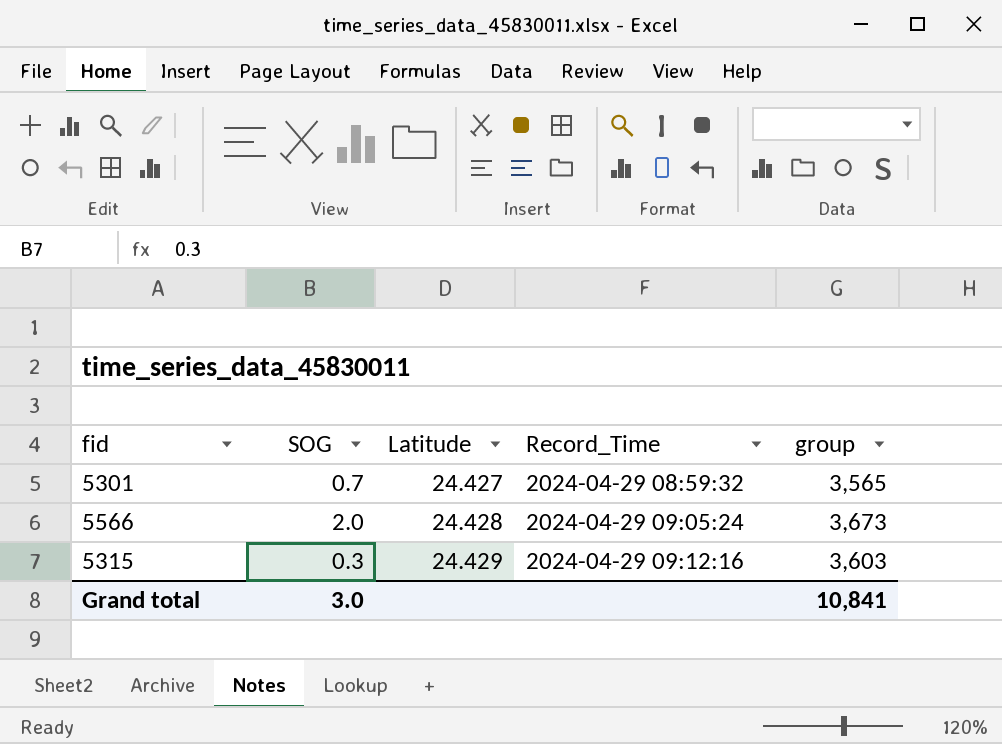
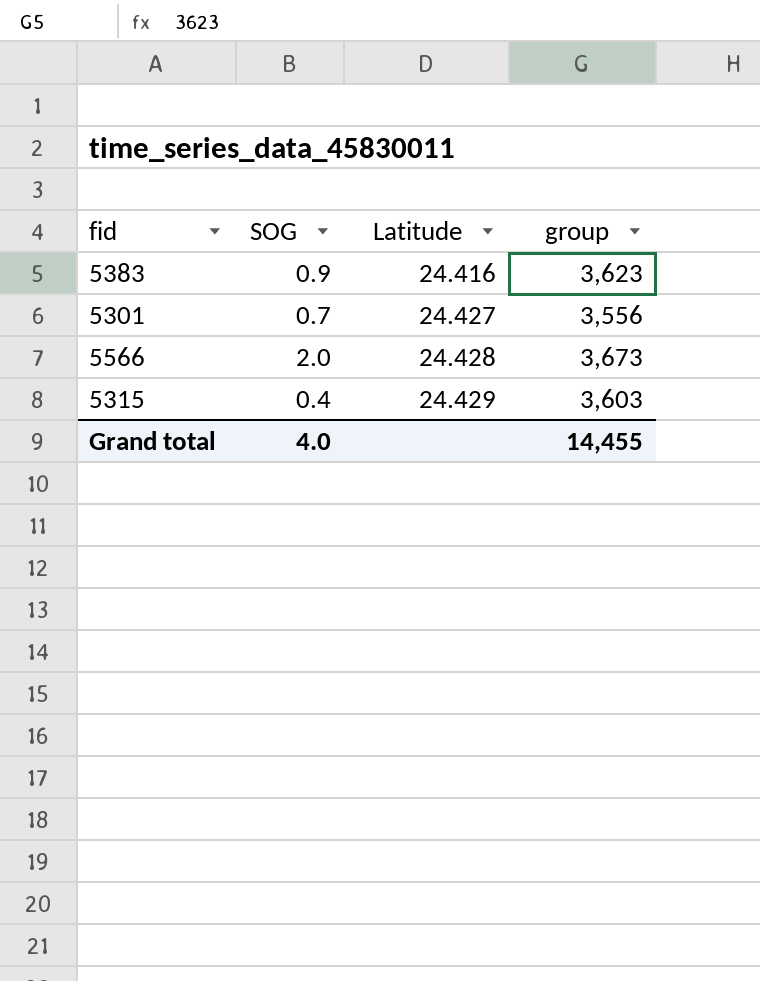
column Record_Time | position: 4 -> none
row 5383: none -> 0.9 | 24.416 | 3,623
5301 | group: 3,565 -> 3,556
5315 | SOG: 0.3 -> 0.4
Grand total | SOG: 3.0 -> 4.0
Grand total | group: 10,841 -> 14,455

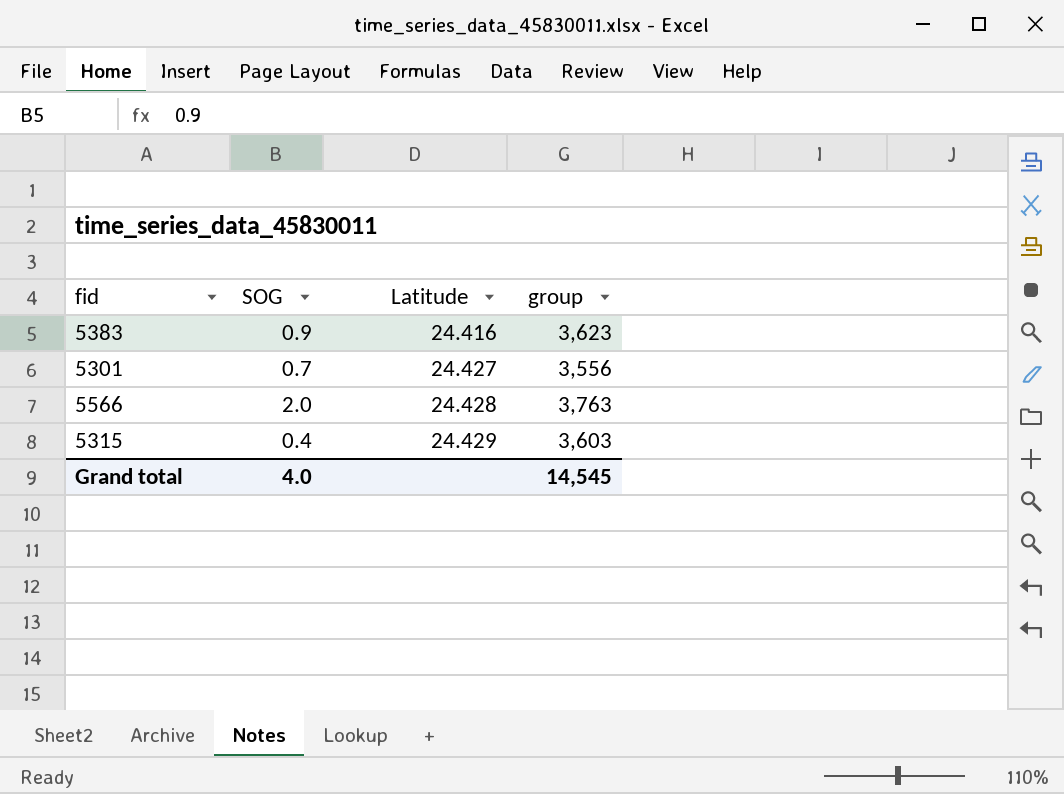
5566 | group: 3,673 -> 3,763
Grand total | group: 14,455 -> 14,545

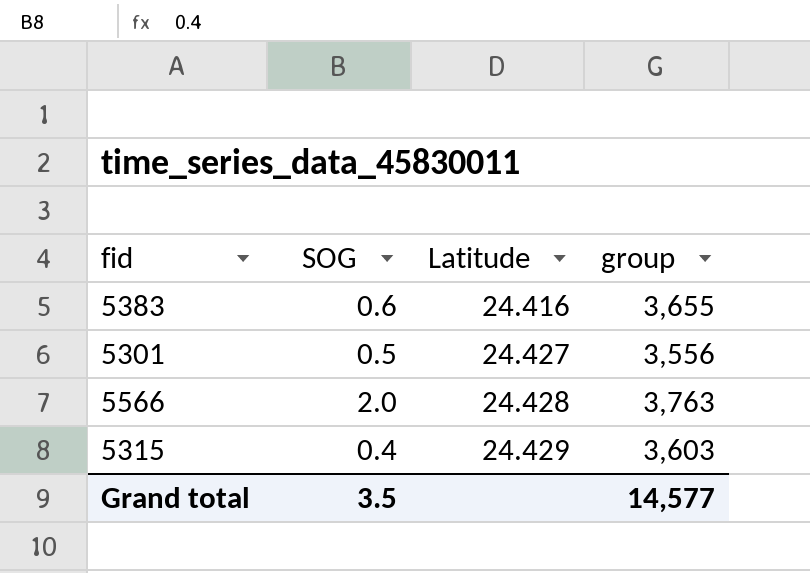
5383 | SOG: 0.9 -> 0.6
5383 | group: 3,623 -> 3,655
5301 | SOG: 0.7 -> 0.5
Grand total | SOG: 4.0 -> 3.5
Grand total | group: 14,545 -> 14,577

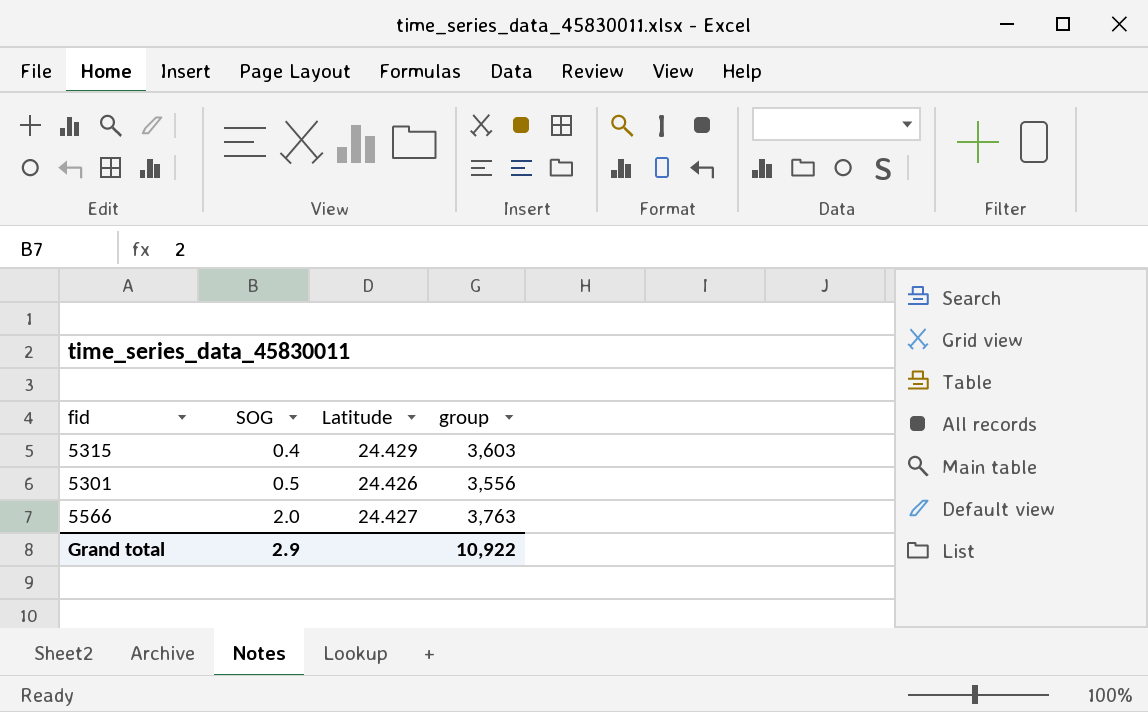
row order: Latitude ascending -> SOG ascending
row 5383: 0.6 | 24.416 | 3,655 -> none
5301 | Latitude: 24.427 -> 24.426
5566 | Latitude: 24.428 -> 24.427
Grand total | SOG: 3.5 -> 2.9
Grand total | group: 14,577 -> 10,922

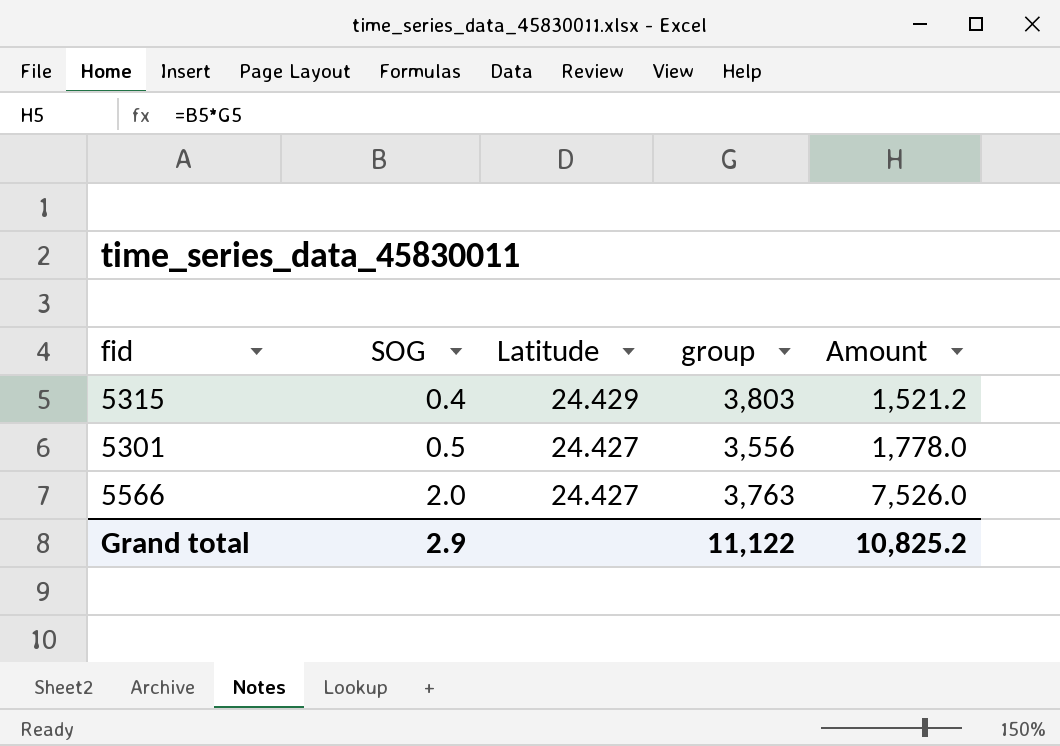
column Amount | formula: none -> [SOG] * [group]
5315 | group: 3,603 -> 3,803
5301 | Latitude: 24.426 -> 24.427
Grand total | group: 10,922 -> 11,122

